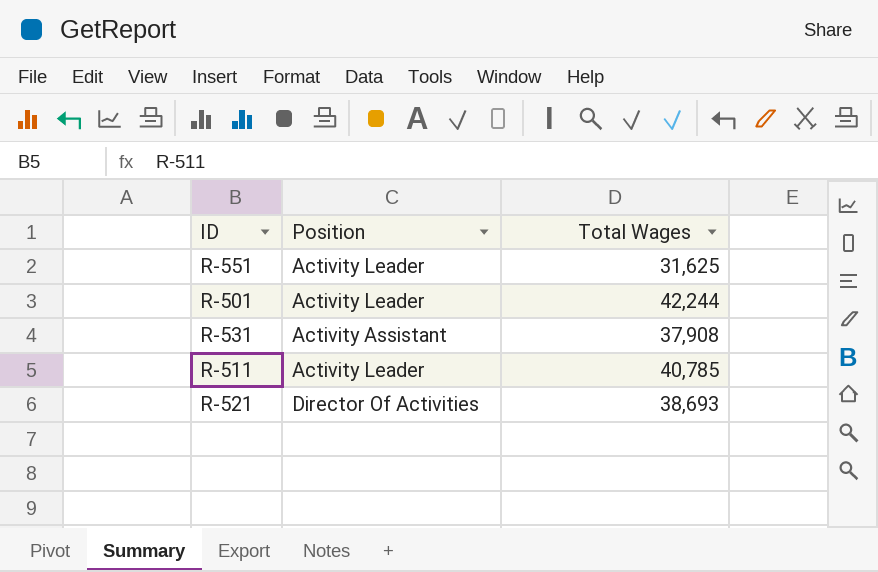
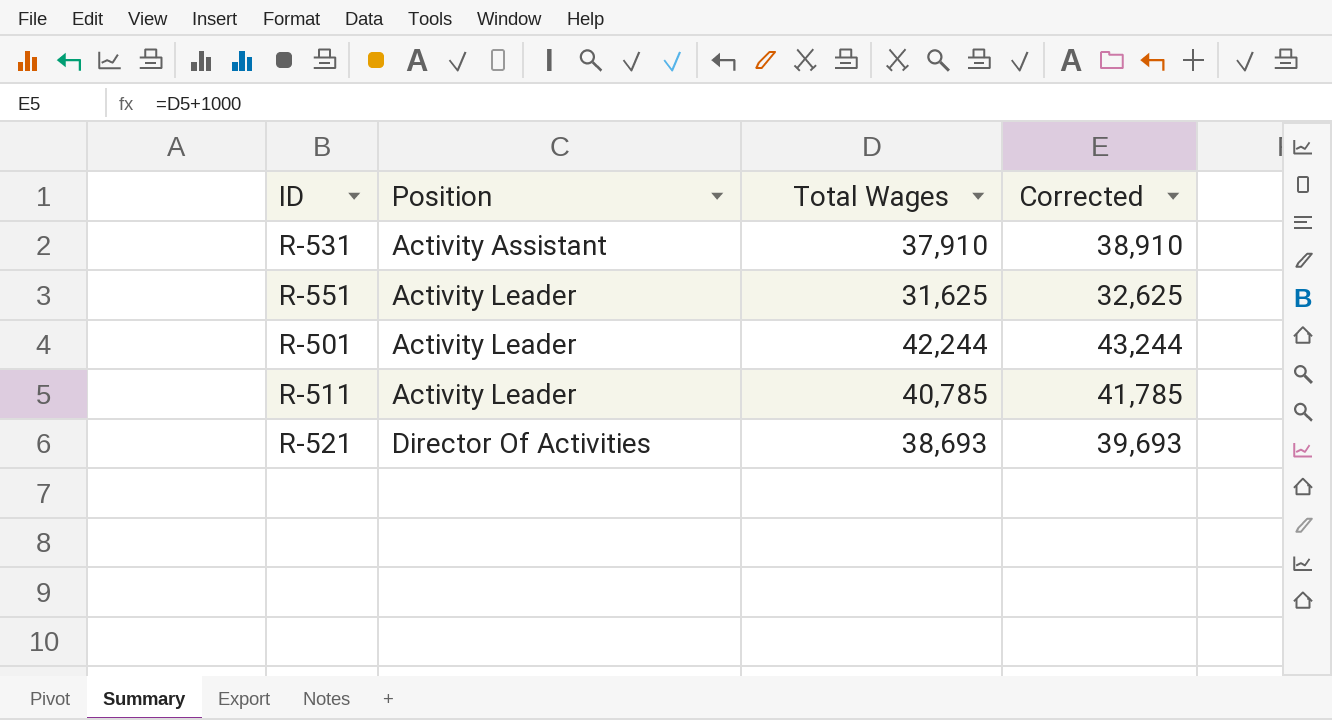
row order: none -> Position ascending
column Corrected | formula: none -> [Total Wages] + 1000
R-531 | Total Wages: 37,908 -> 37,910

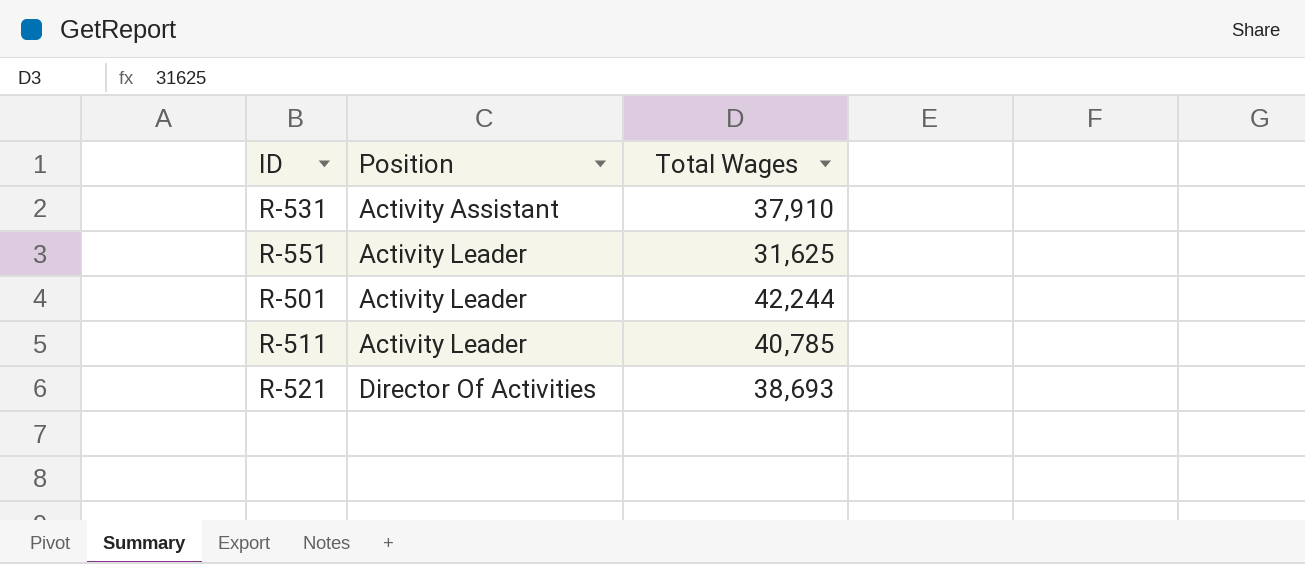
column Corrected | formula: [Total Wages] + 1000 -> none

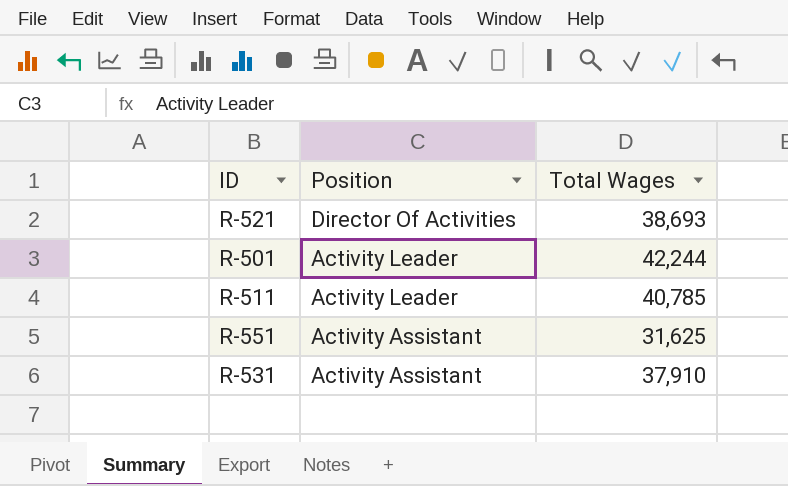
row order: Position ascending -> Position descending
R-551 | Position: Activity Leader -> Activity Assistant

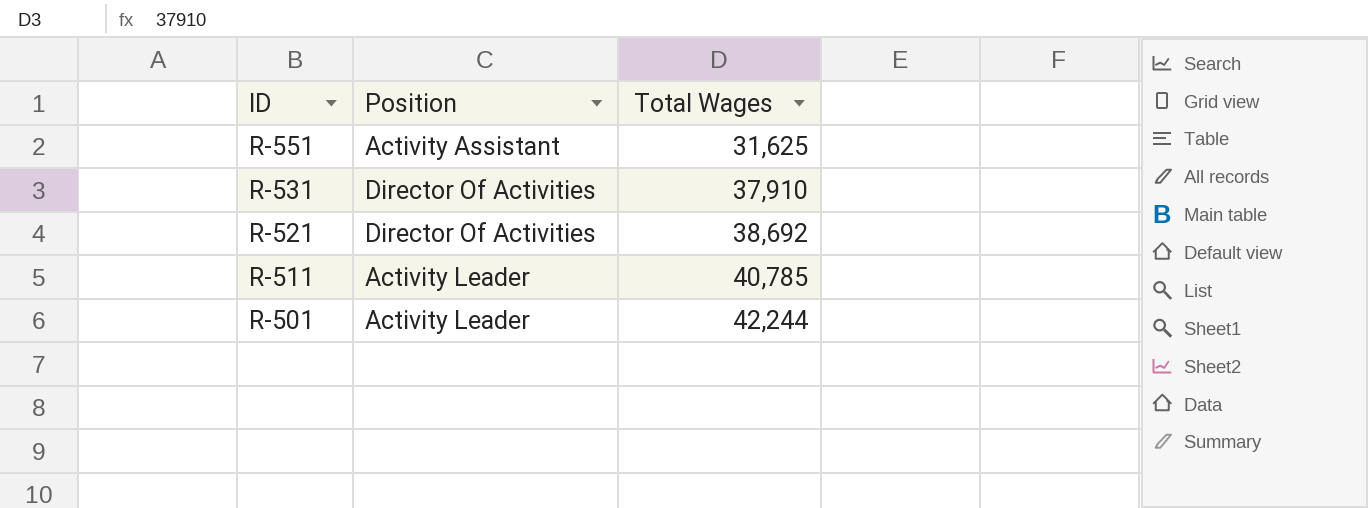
row order: Position descending -> ID descending
R-531 | Position: Activity Assistant -> Director Of Activities
R-521 | Total Wages: 38,693 -> 38,692

